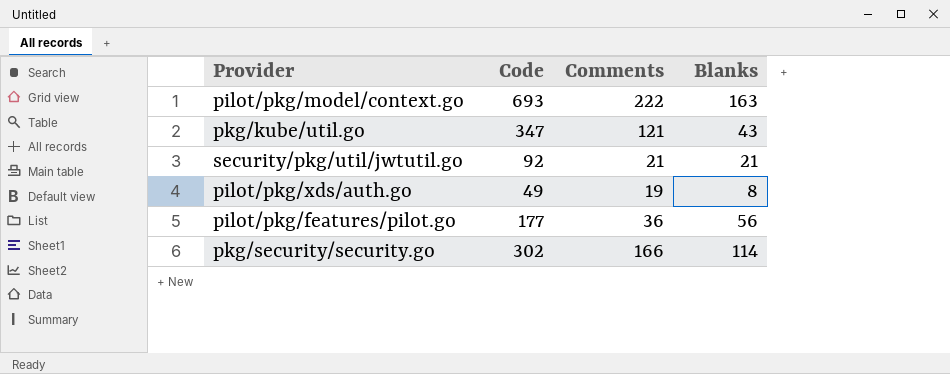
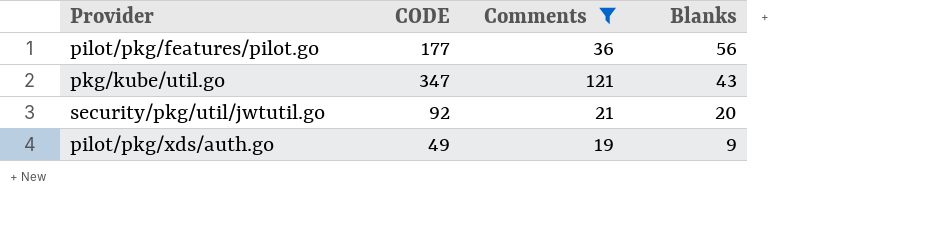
filter: none -> Comments <= 121
row order: none -> Blanks descending
column name: Code -> CODE
security/pkg/util/jwtutil.go | Blanks: 21 -> 20
pilot/pkg/xds/auth.go | Blanks: 8 -> 9

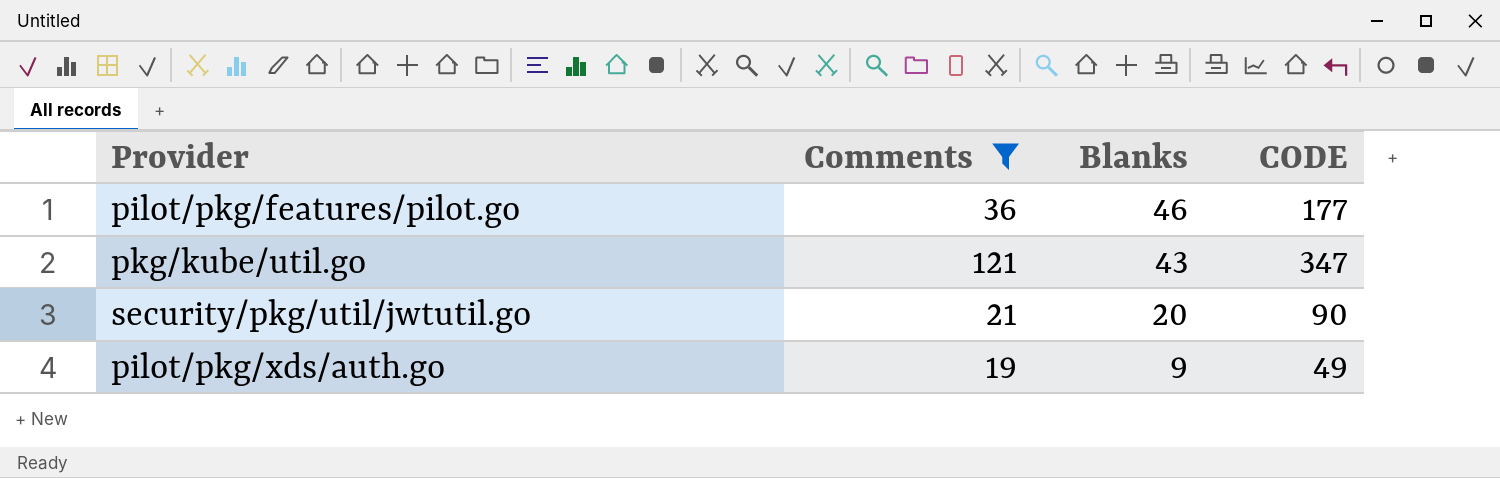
column CODE | position: 2 -> 4
pilot/pkg/features/pilot.go | Blanks: 56 -> 46
security/pkg/util/jwtutil.go | CODE: 92 -> 90

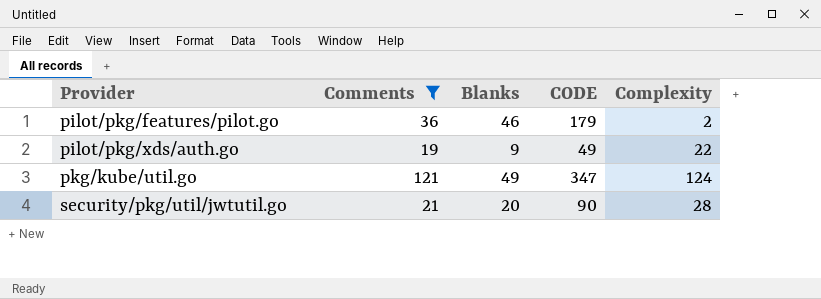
row order: Blanks descending -> Provider ascending
column Complexity | position: none -> 5
pilot/pkg/features/pilot.go | CODE: 177 -> 179
pkg/kube/util.go | Blanks: 43 -> 49

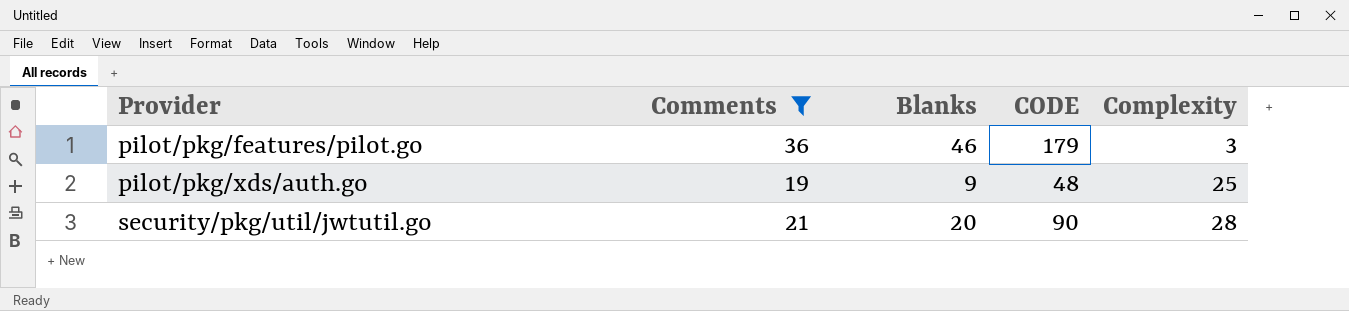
row pkg/kube/util.go: 121 | 49 | 347 | 124 -> none
pilot/pkg/features/pilot.go | Complexity: 2 -> 3
pilot/pkg/xds/auth.go | CODE: 49 -> 48
pilot/pkg/xds/auth.go | Complexity: 22 -> 25

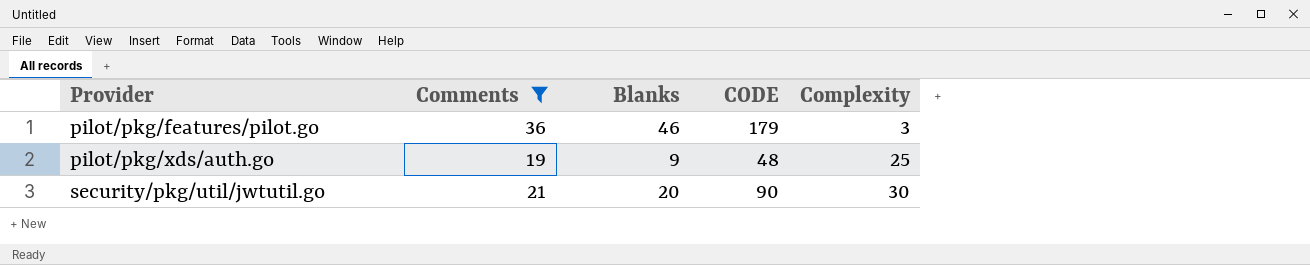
security/pkg/util/jwtutil.go | Complexity: 28 -> 30

